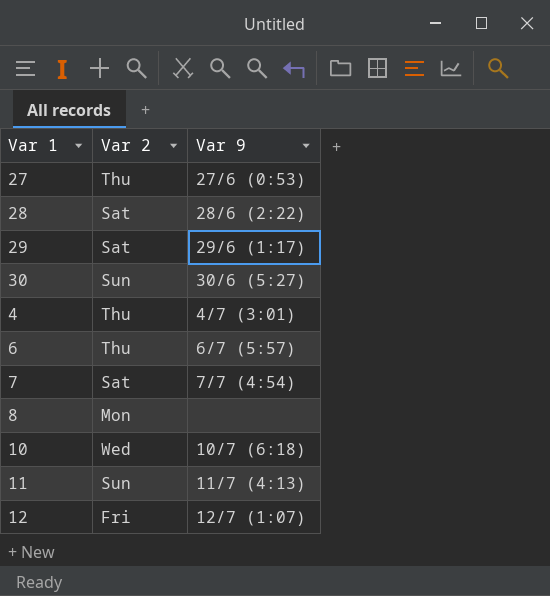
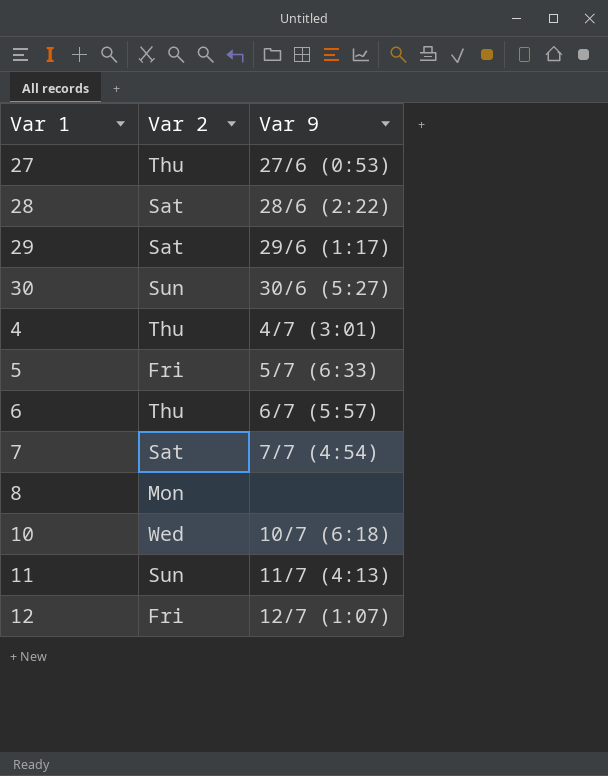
row 5: none -> Fri | 5/7 (6:33)

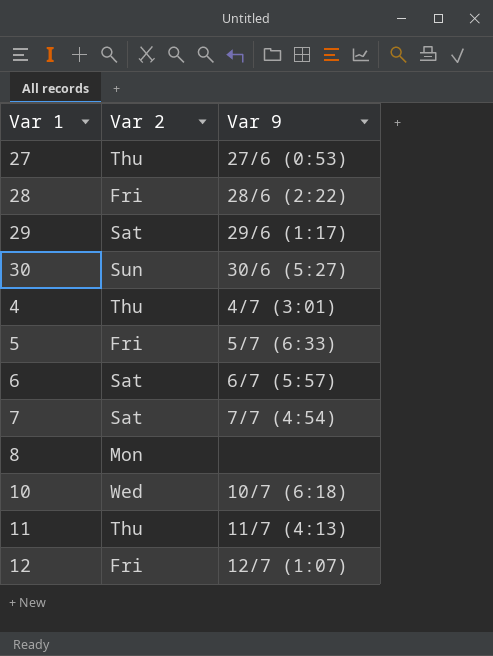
28 | Var 2: Sat -> Fri
6 | Var 2: Thu -> Sat
11 | Var 2: Sun -> Thu

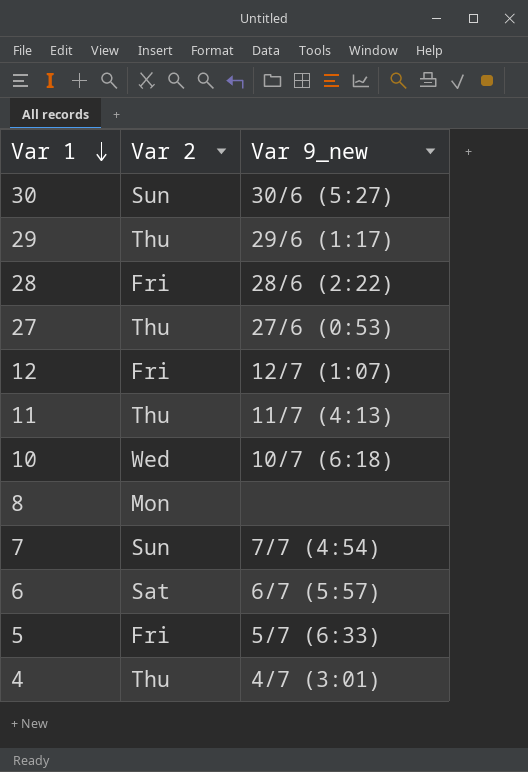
row order: none -> Var 1 descending
column name: Var 9 -> Var 9_new
29 | Var 2: Sat -> Thu
7 | Var 2: Sat -> Sun

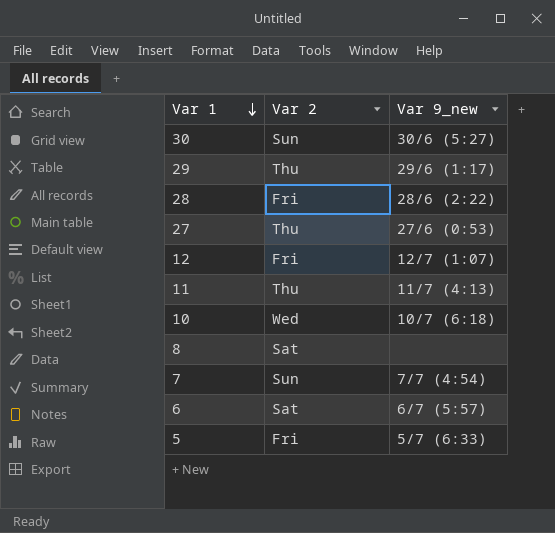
row 4: Thu | 4/7 (3:01) -> none
8 | Var 2: Mon -> Sat

